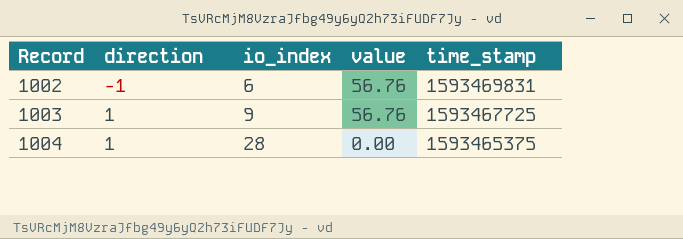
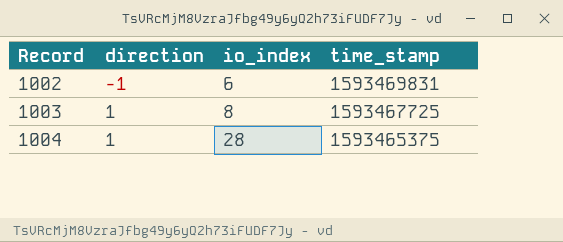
column value | position: 4 -> none
1003 | io_index: 9 -> 8

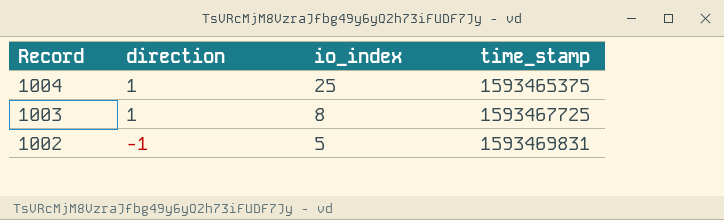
row order: Record ascending -> Record descending
1004 | io_index: 28 -> 25
1002 | io_index: 6 -> 5

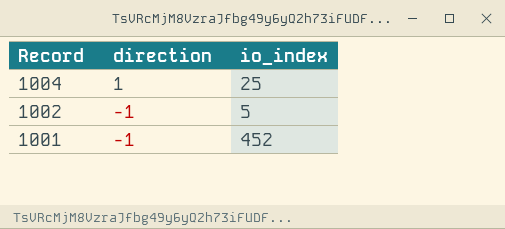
column time_stamp | position: 4 -> none
row 1003: 1 | 8 | 1593467725 -> none
row 1001: none -> -1 | 452

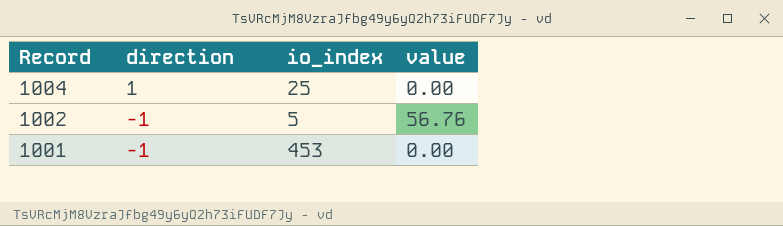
column value | position: none -> 4
1001 | io_index: 452 -> 453

